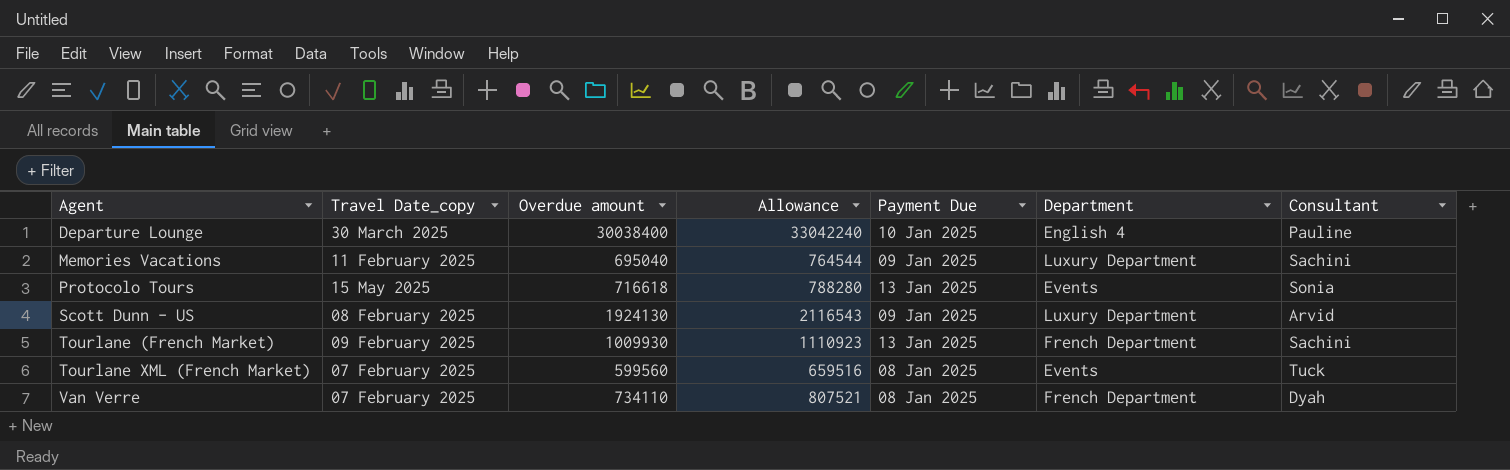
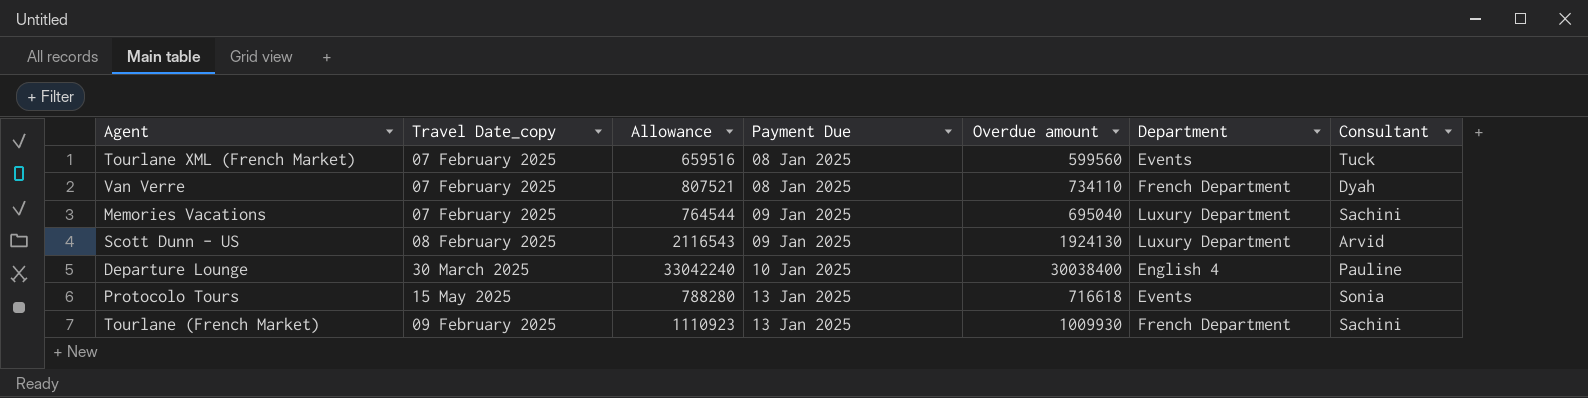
row order: Agent ascending -> Payment Due ascending
column Overdue amount | position: 3 -> 5
Memories Vacations | Travel Date_copy: 11 February 2025 -> 07 February 2025

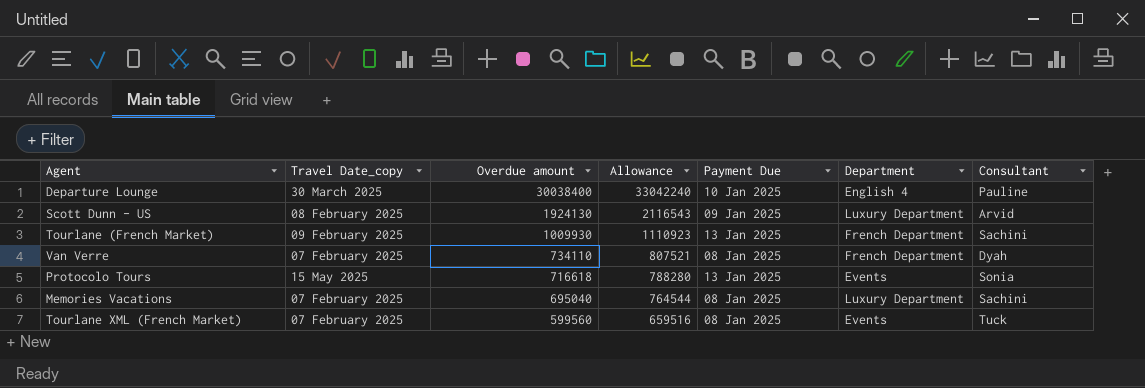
row order: Payment Due ascending -> Overdue amount descending
column Overdue amount | position: 5 -> 3
Memories Vacations | Payment Due: 09 Jan 2025 -> 08 Jan 2025

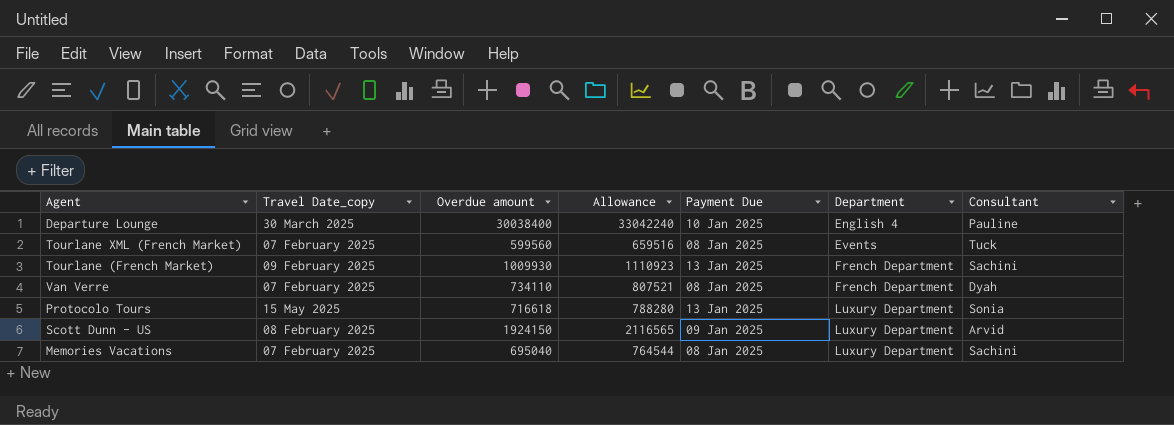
row order: Overdue amount descending -> Department ascending
Protocolo Tours | Department: Events -> Luxury Department
Scott Dunn - US | Overdue amount: 1924130 -> 1924150
Scott Dunn - US | Allowance: 2116543 -> 2116565

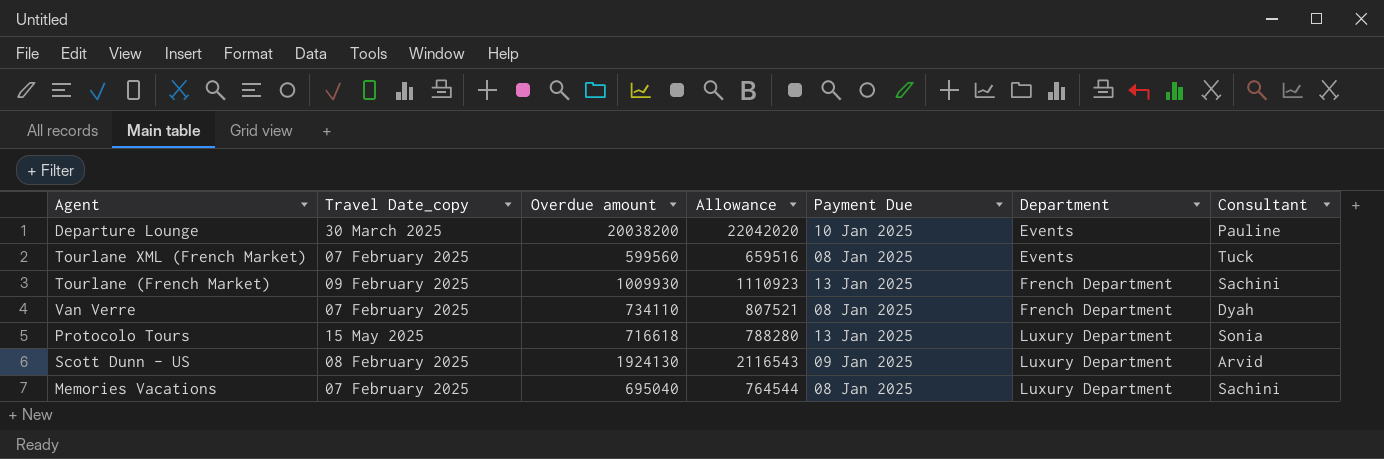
Departure Lounge | Overdue amount: 30038400 -> 20038200
Departure Lounge | Allowance: 33042240 -> 22042020
Departure Lounge | Department: English 4 -> Events
Scott Dunn - US | Overdue amount: 1924150 -> 1924130
Scott Dunn - US | Allowance: 2116565 -> 2116543

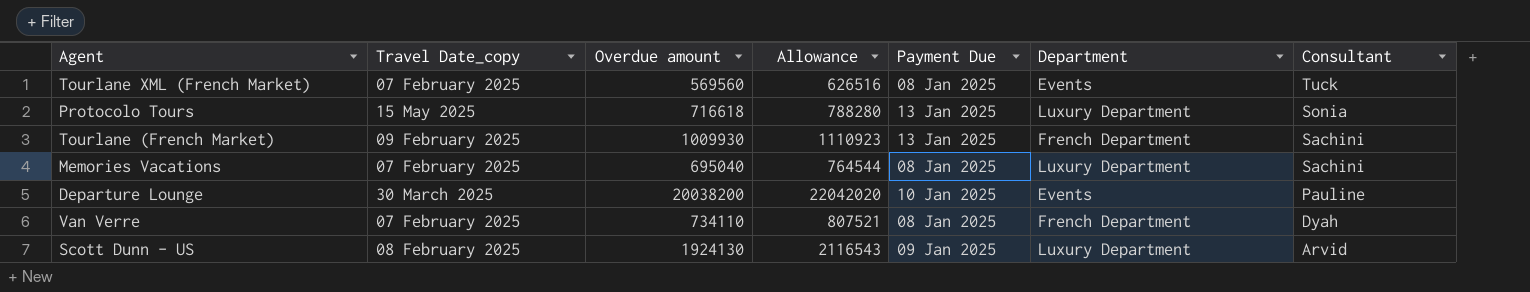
row order: Department ascending -> Consultant descending
Tourlane XML (French Market) | Overdue amount: 599560 -> 569560
Tourlane XML (French Market) | Allowance: 659516 -> 626516

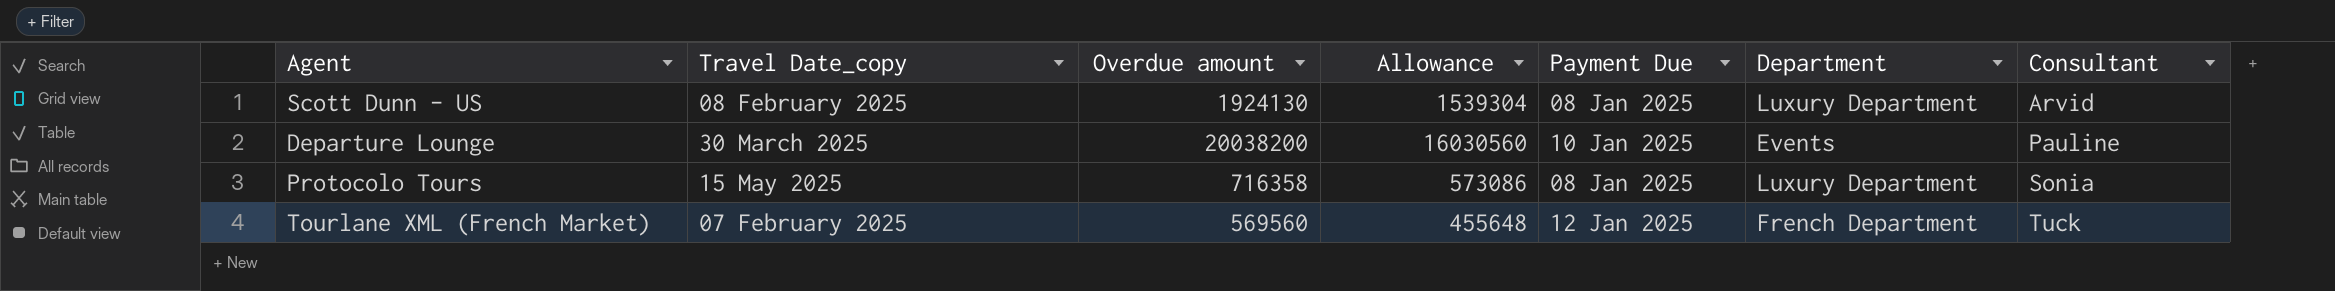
row order: Consultant descending -> Consultant ascending
column Allowance | formula: [Overdue amount] * 1.1 -> [Overdue amount] * 0.8
row Tourlane (French Market): 09 February 2025 | 1009930 | 1110923 | 13 Jan 2025 | French Department | Sachini -> none
row Memories Vacations: 07 February 2025 | 695040 | 764544 | 08 Jan 2025 | Luxury Department | Sachini -> none
row Van Verre: 07 February 2025 | 734110 | 807521 | 08 Jan 2025 | French Department | Dyah -> none
Scott Dunn - US | Payment Due: 09 Jan 2025 -> 08 Jan 2025
Protocolo Tours | Overdue amount: 716618 -> 716358
Protocolo Tours | Payment Due: 13 Jan 2025 -> 08 Jan 2025
Tourlane XML (French Market) | Payment Due: 08 Jan 2025 -> 12 Jan 2025
Tourlane XML (French Market) | Department: Events -> French Department

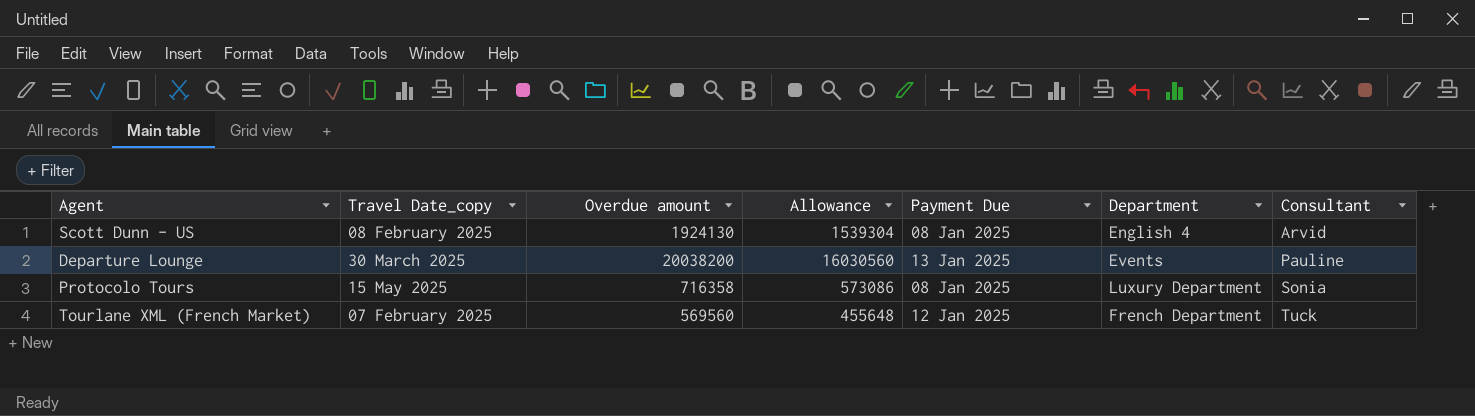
Scott Dunn - US | Department: Luxury Department -> English 4
Departure Lounge | Payment Due: 10 Jan 2025 -> 13 Jan 2025

